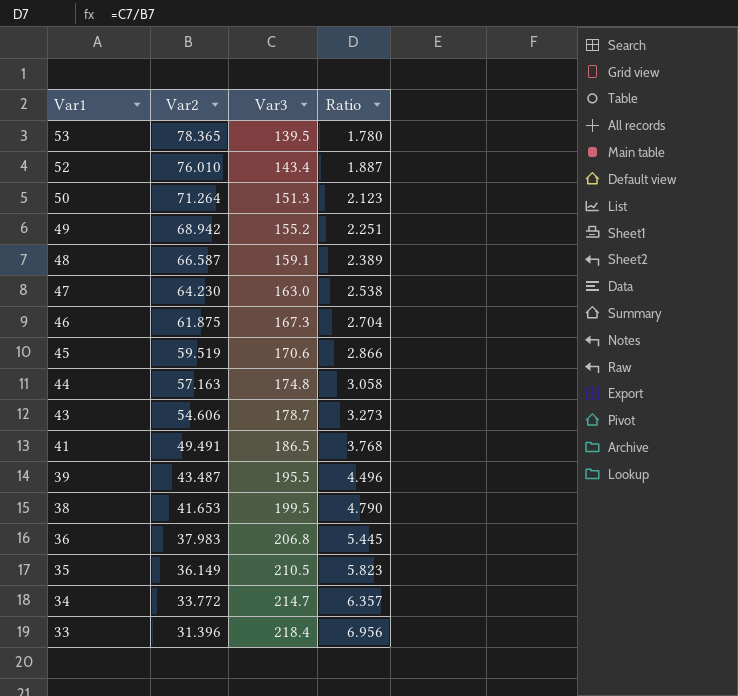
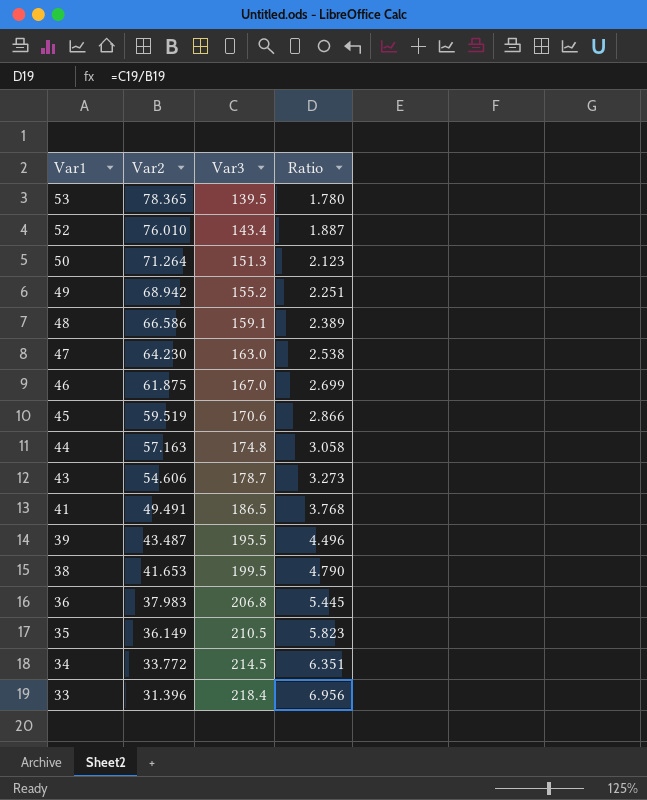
48 | Var2: 66.587 -> 66.586
46 | Var3: 167.3 -> 167.0
46 | Ratio: 2.704 -> 2.699
34 | Var3: 214.7 -> 214.5
34 | Ratio: 6.357 -> 6.351

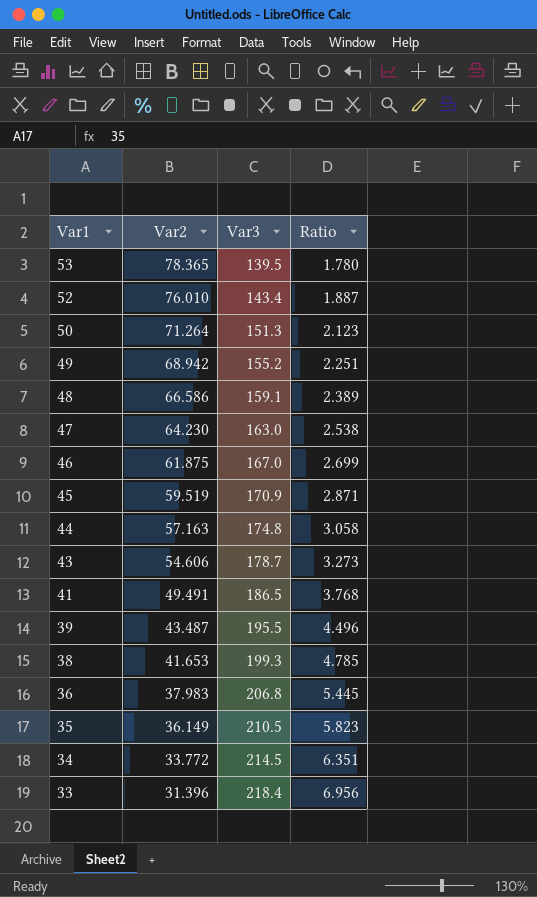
45 | Var3: 170.6 -> 170.9
45 | Ratio: 2.866 -> 2.871
38 | Var3: 199.5 -> 199.3
38 | Ratio: 4.790 -> 4.785

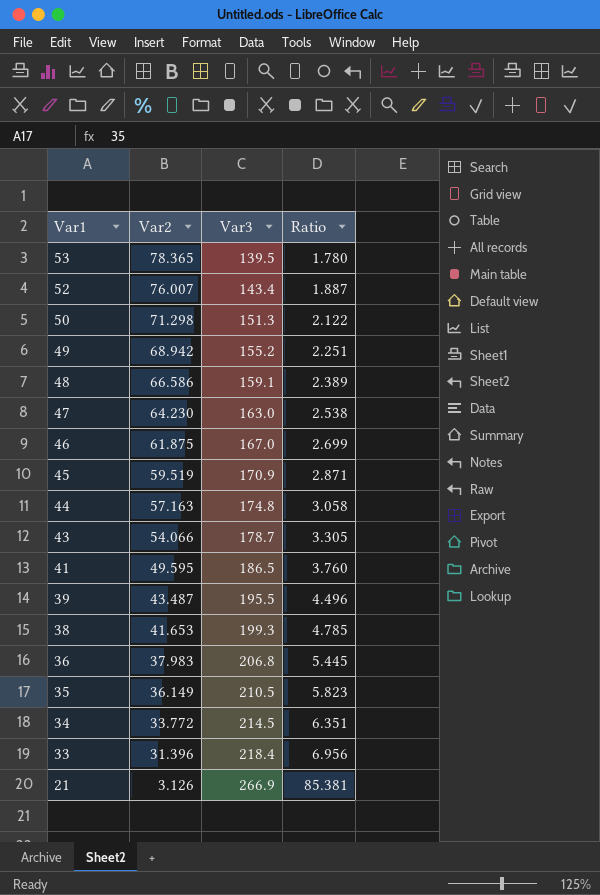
52 | Var2: 76.010 -> 76.007
50 | Var2: 71.264 -> 71.298
50 | Ratio: 2.123 -> 2.122
43 | Var2: 54.606 -> 54.066
43 | Ratio: 3.273 -> 3.305
41 | Var2: 49.491 -> 49.595
41 | Ratio: 3.768 -> 3.760
row 21: none -> 3.126 | 266.9 | 85.381

